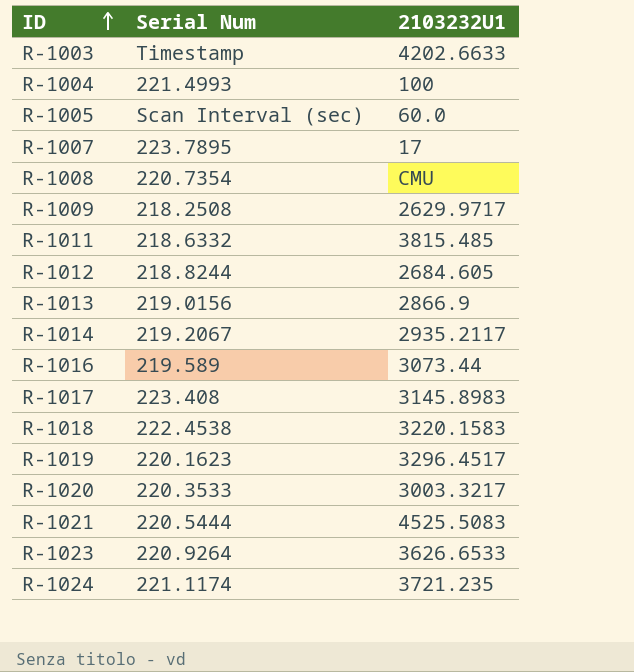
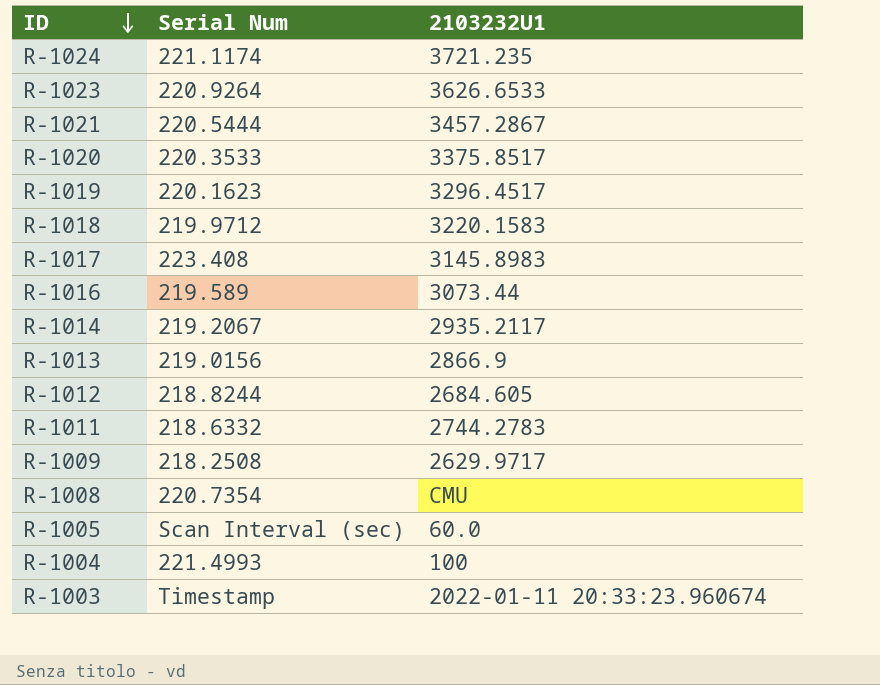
row order: ID ascending -> ID descending
row R-1007: 223.7895 | 17 -> none
R-1021 | 2103232U1: 4525.5083 -> 3457.2867
R-1020 | 2103232U1: 3003.3217 -> 3375.8517
R-1018 | Serial Num: 222.4538 -> 219.9712
R-1011 | 2103232U1: 3815.485 -> 2744.2783
R-1003 | 2103232U1: 4202.6633 -> 2022-01-11 20:33:23.960674

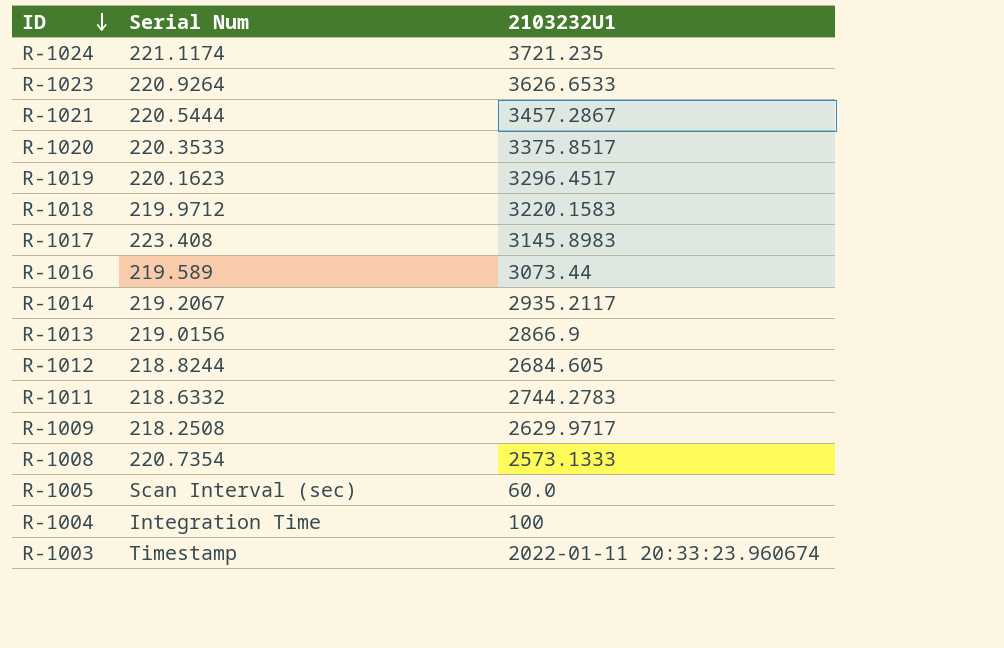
R-1008 | 2103232U1: CMU -> 2573.1333
R-1004 | Serial Num: 221.4993 -> Integration Time

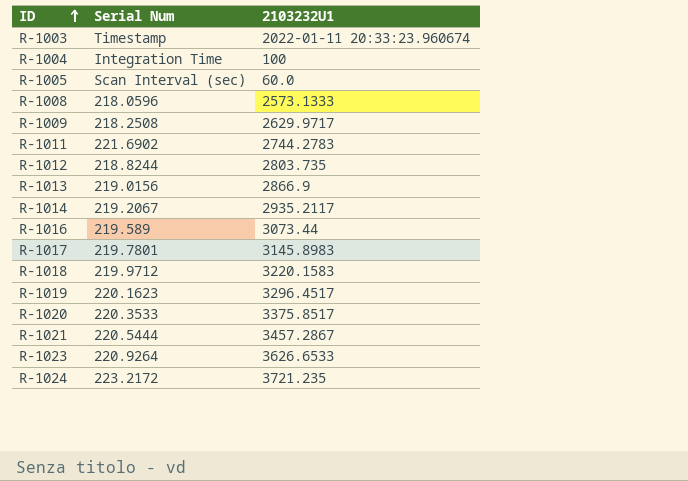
row order: ID descending -> ID ascending
R-1008 | Serial Num: 220.7354 -> 218.0596
R-1011 | Serial Num: 218.6332 -> 221.6902
R-1012 | 2103232U1: 2684.605 -> 2803.735
R-1017 | Serial Num: 223.408 -> 219.7801
R-1024 | Serial Num: 221.1174 -> 223.2172

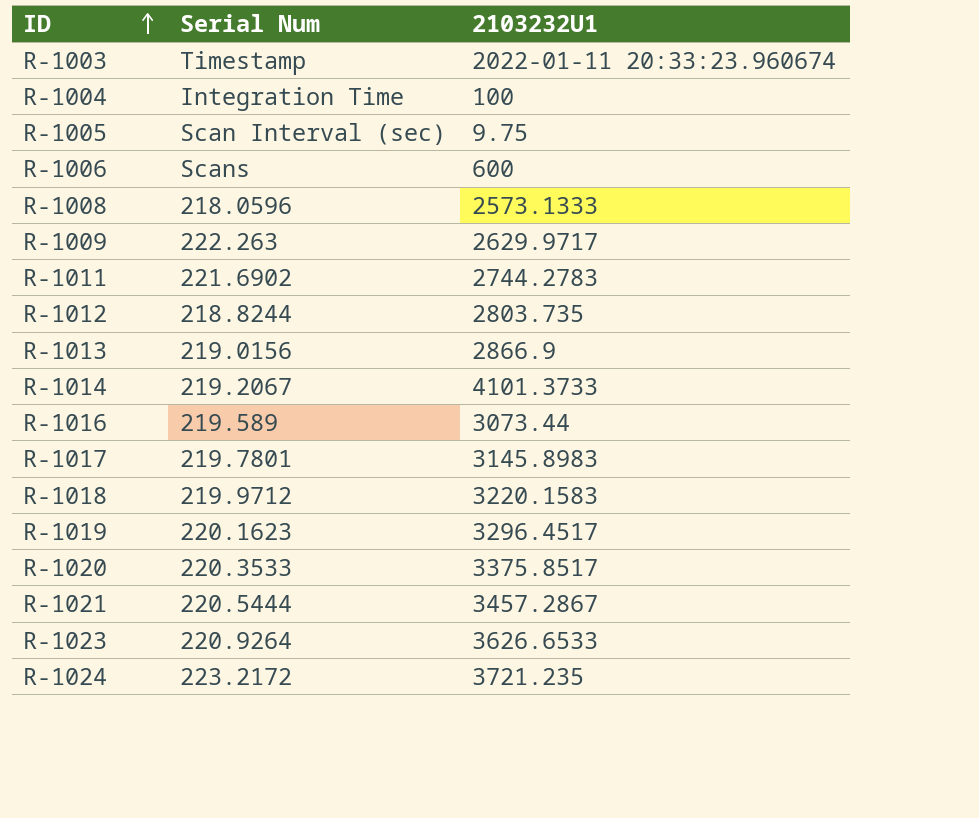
R-1005 | 2103232U1: 60.0 -> 9.75
row R-1006: none -> Scans | 600
R-1009 | Serial Num: 218.2508 -> 222.263
R-1014 | 2103232U1: 2935.2117 -> 4101.3733

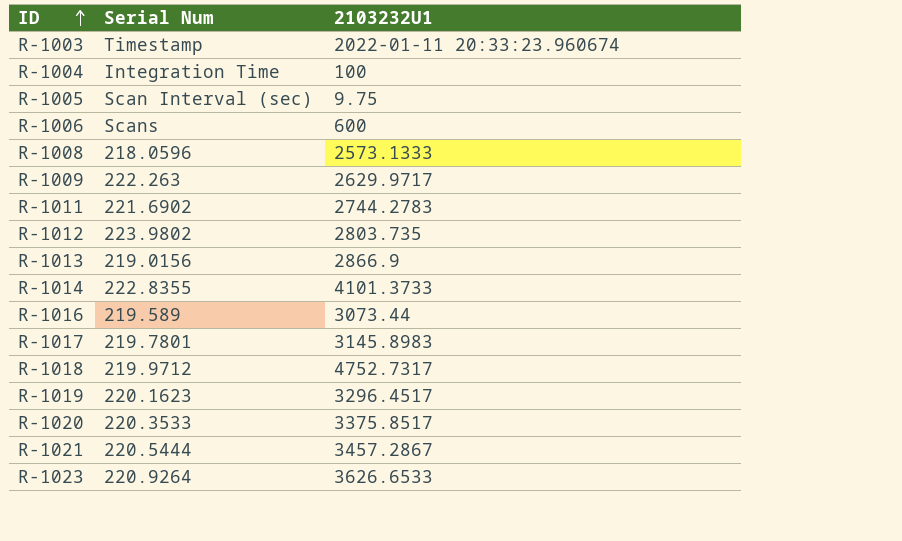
row R-1024: 223.2172 | 3721.235 -> none
R-1012 | Serial Num: 218.8244 -> 223.9802
R-1014 | Serial Num: 219.2067 -> 222.8355
R-1018 | 2103232U1: 3220.1583 -> 4752.7317

